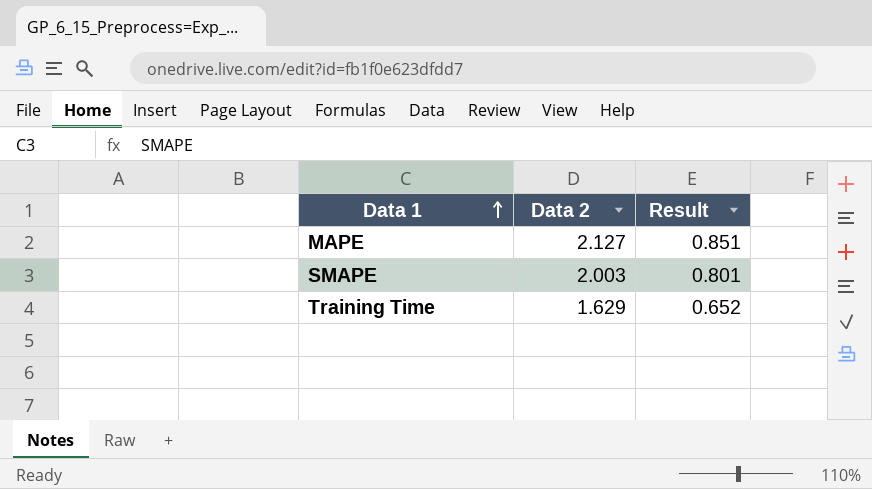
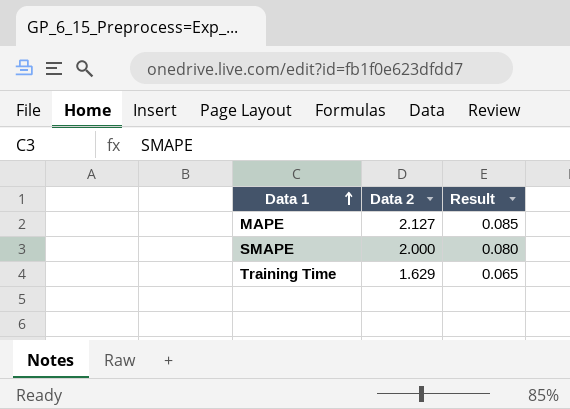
column Result | formula: [Data 2] * 0.4 -> [Data 2] * 0.04
SMAPE | Data 2: 2.003 -> 2.000

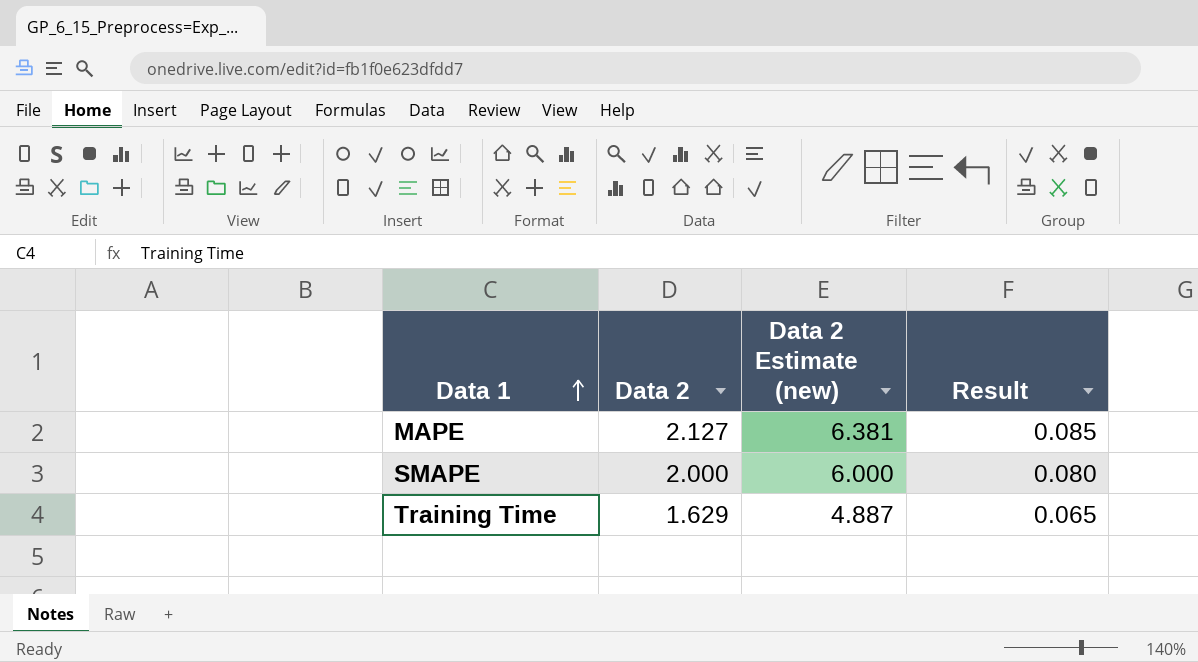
column Data 2 Estimate (new) | formula: none -> [Data 2] * 3

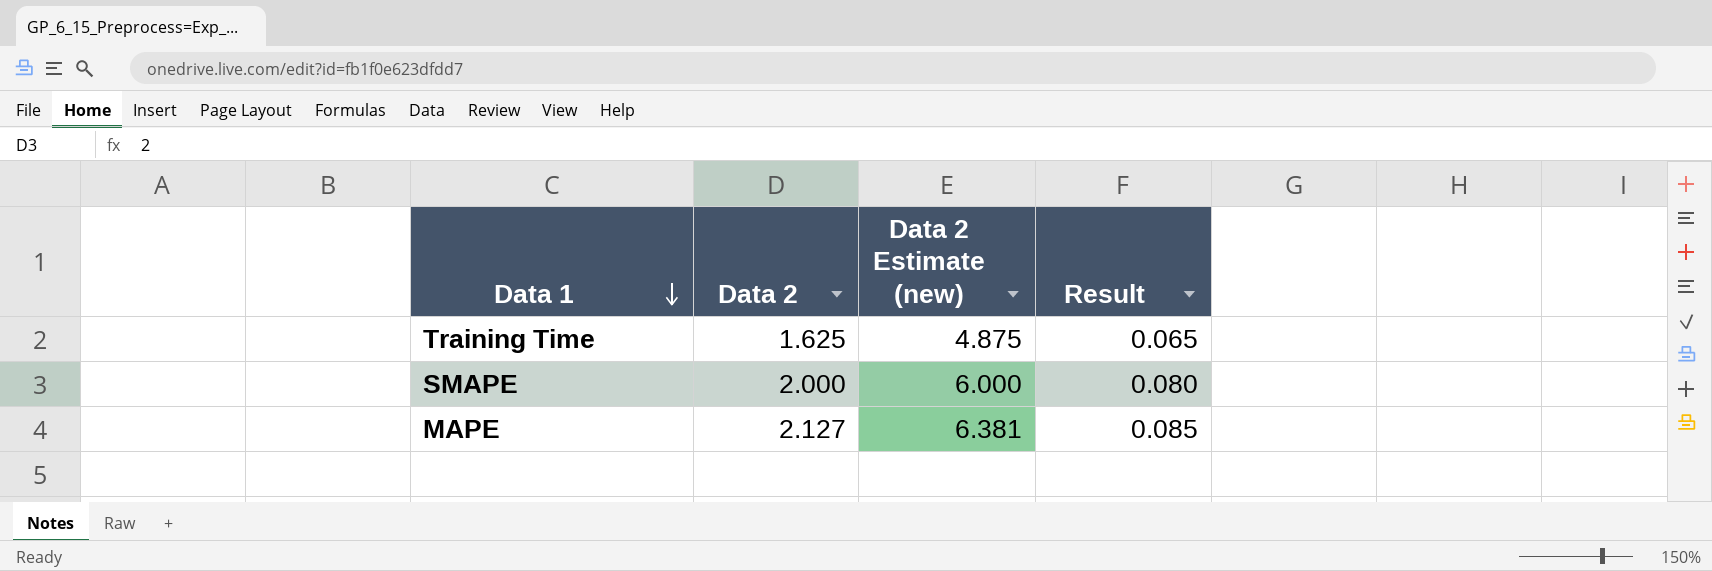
row order: Data 1 ascending -> Data 1 descending
Training Time | Data 2: 1.629 -> 1.625
Training Time | Data 2 Estimate (new): 4.887 -> 4.875

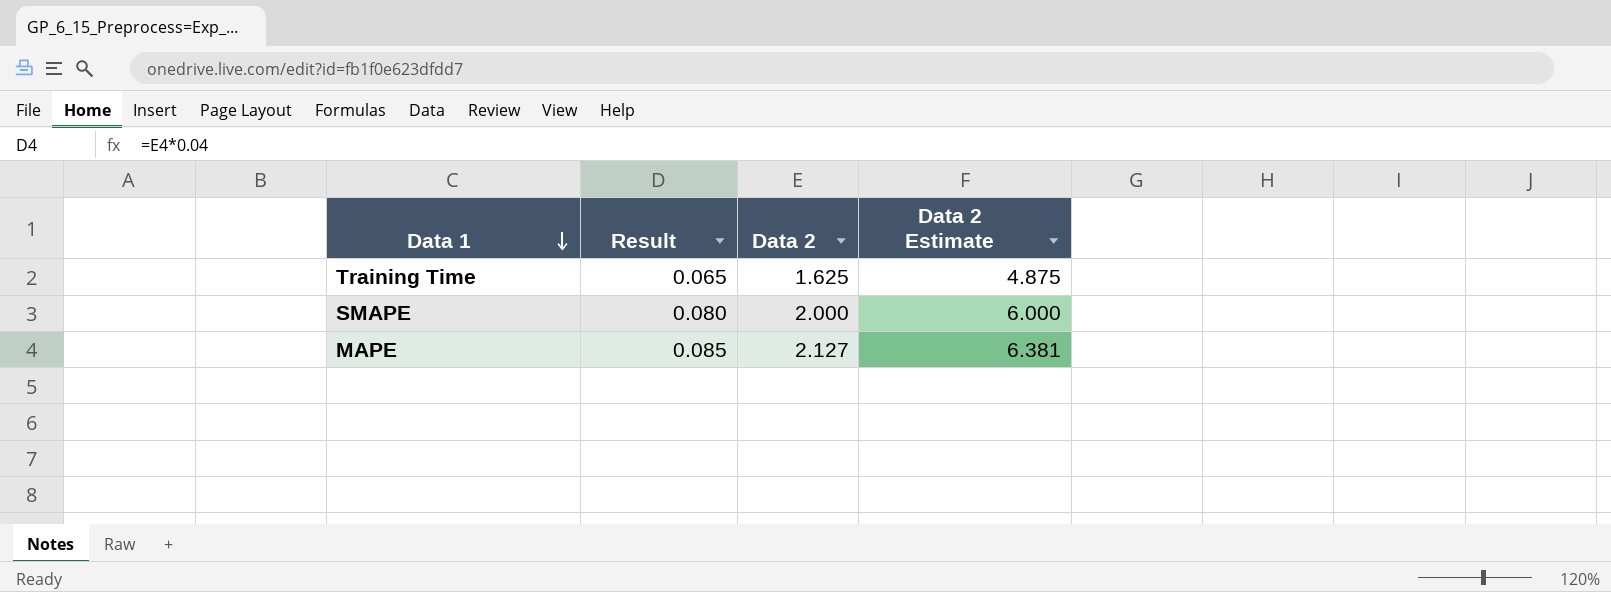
column Result | position: 4 -> 2
column name: Data 2 Estimate (new) -> Data 2 Estimate

